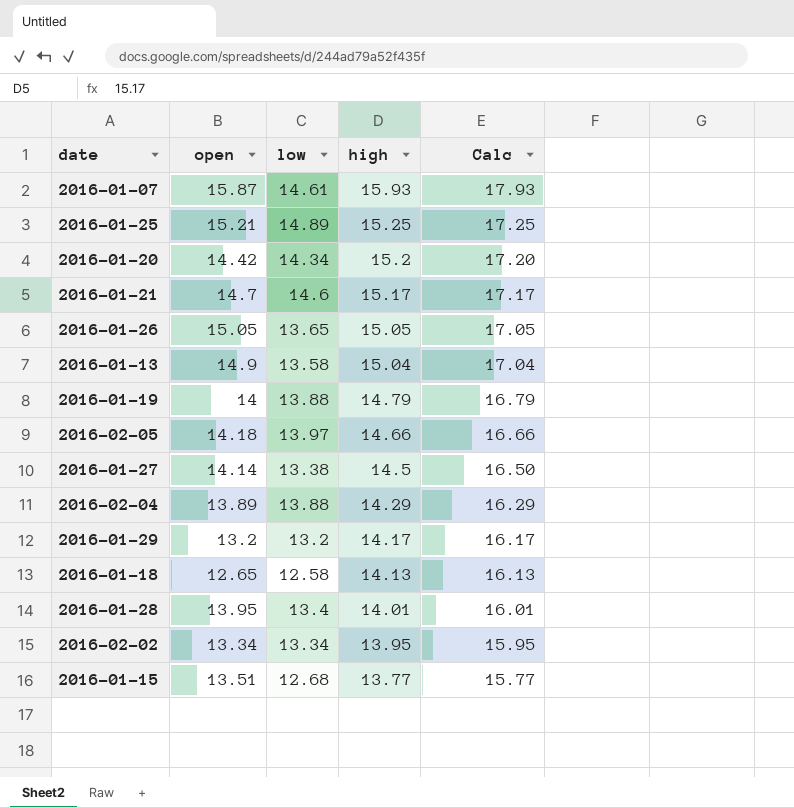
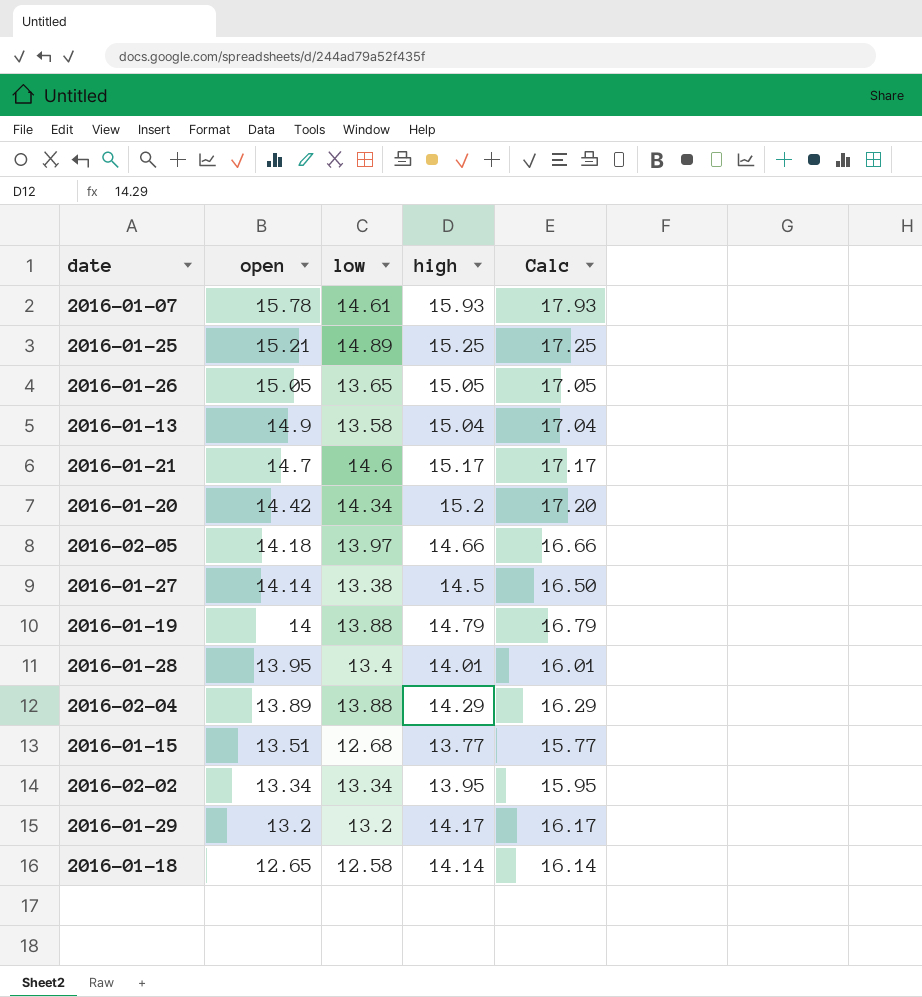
row order: high descending -> open descending
2016-01-07 | open: 15.87 -> 15.78
2016-01-18 | high: 14.13 -> 14.14
2016-01-18 | Calc: 16.13 -> 16.14

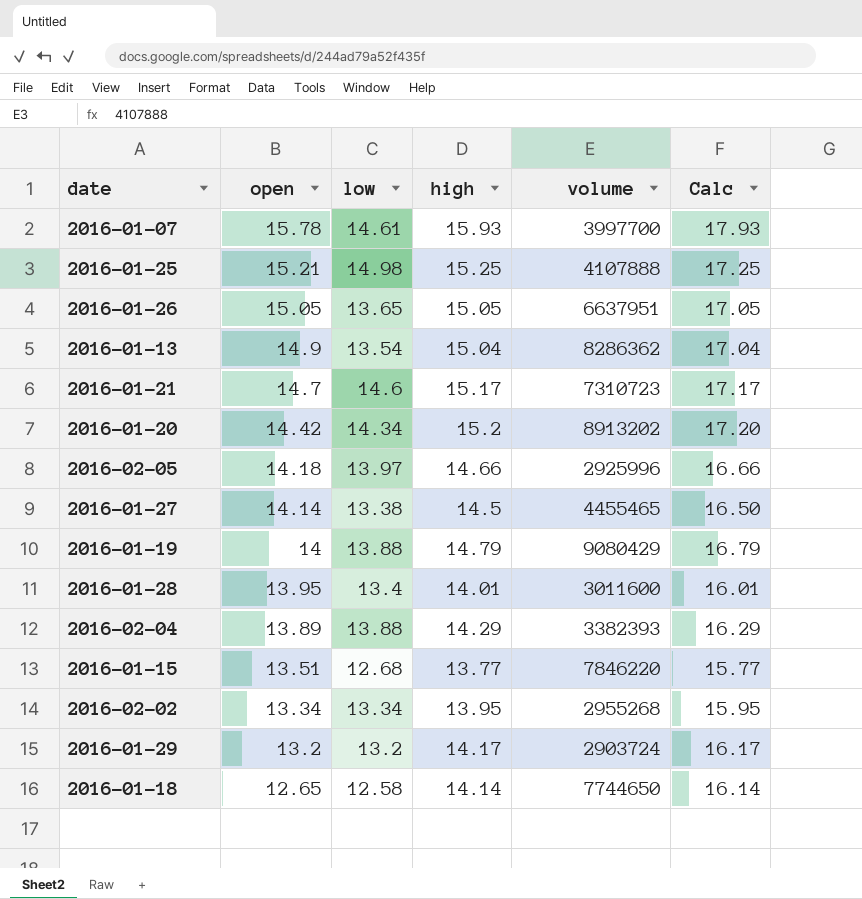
column volume | position: none -> 5
2016-01-25 | low: 14.89 -> 14.98
2016-01-13 | low: 13.58 -> 13.54

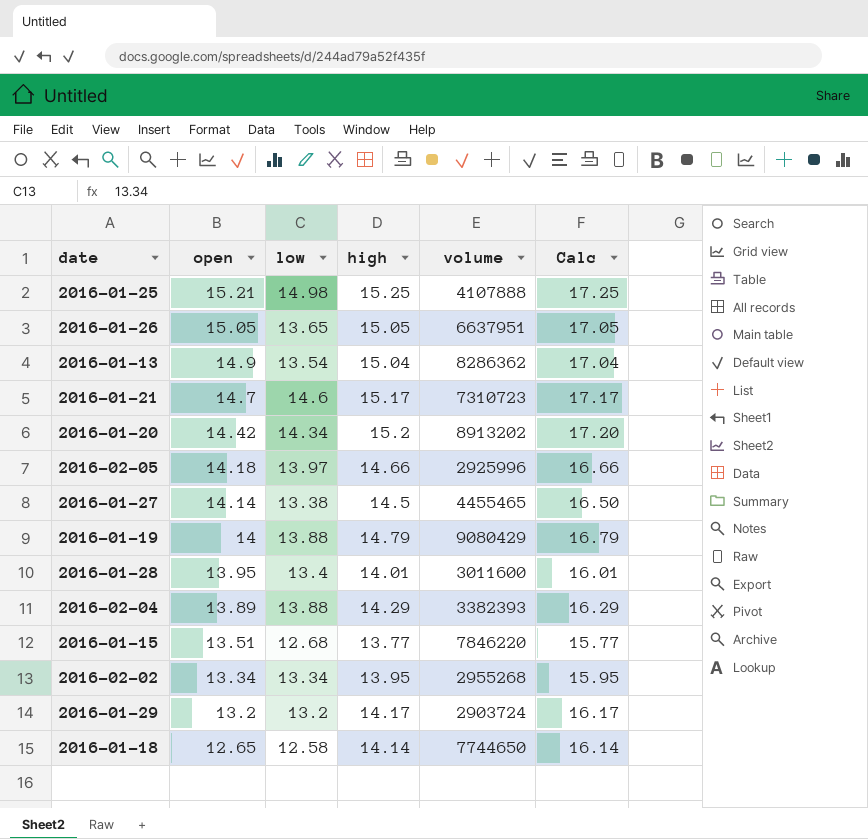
row 2016-01-07: 15.78 | 14.61 | 15.93 | 3997700 | 17.93 -> none

